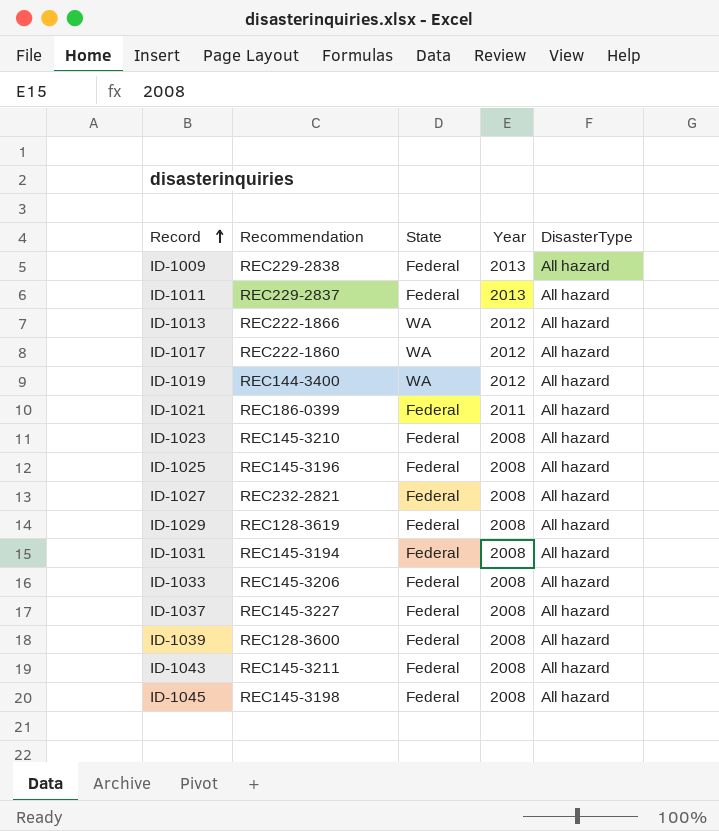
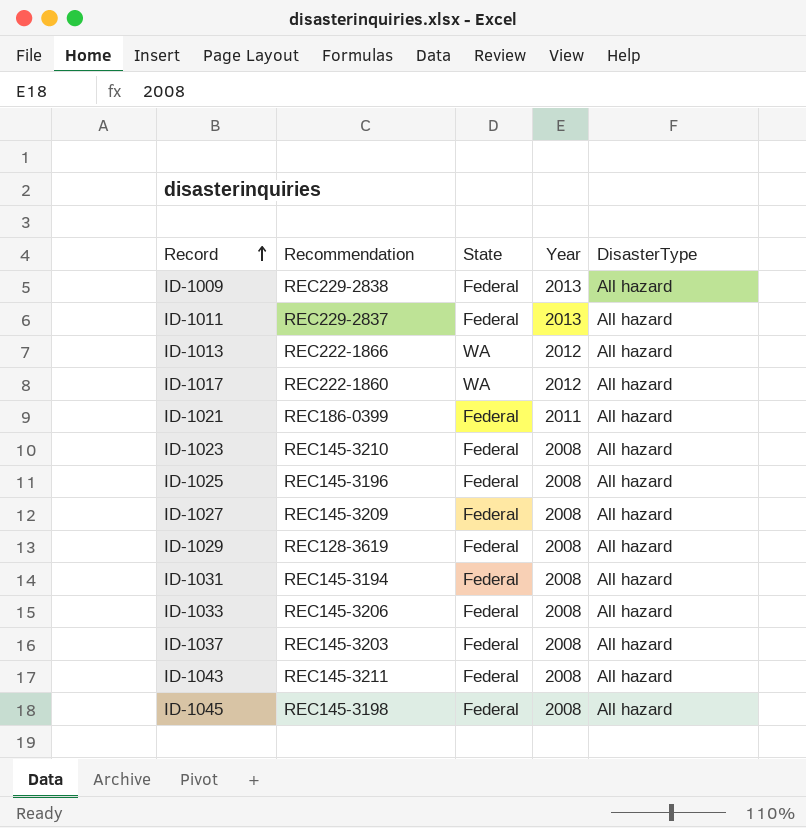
row ID-1019: REC144-3400 | WA | 2012 | All hazard -> none
row ID-1039: REC128-3600 | Federal | 2008 | All hazard -> none
ID-1027 | Recommendation: REC232-2821 -> REC145-3209
ID-1037 | Recommendation: REC145-3227 -> REC145-3203

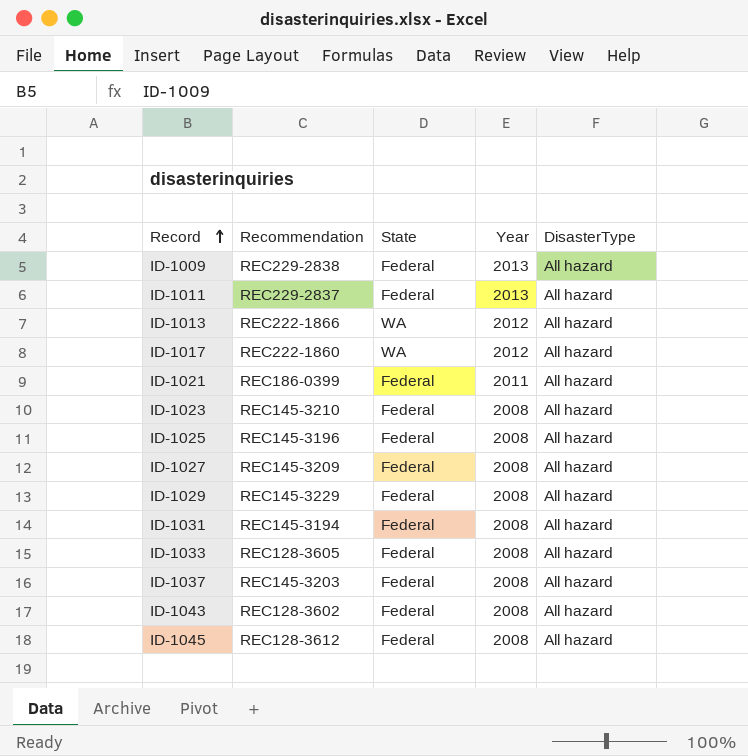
ID-1029 | Recommendation: REC128-3619 -> REC145-3229
ID-1033 | Recommendation: REC145-3206 -> REC128-3605
ID-1043 | Recommendation: REC145-3211 -> REC128-3602
ID-1045 | Recommendation: REC145-3198 -> REC128-3612

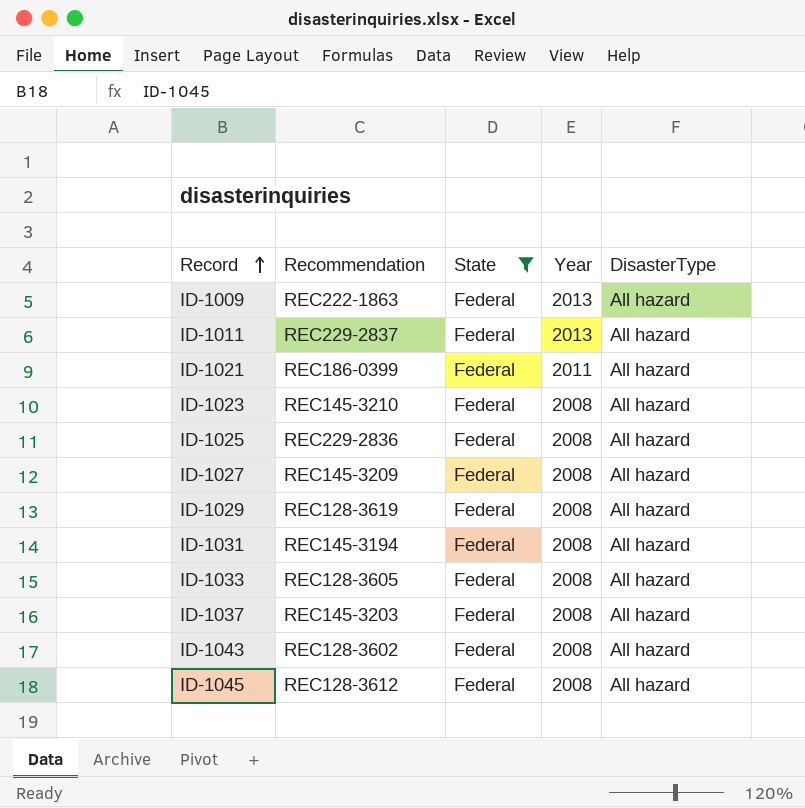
filter: none -> State = Federal
ID-1009 | Recommendation: REC229-2838 -> REC222-1863
ID-1025 | Recommendation: REC145-3196 -> REC229-2836
ID-1029 | Recommendation: REC145-3229 -> REC128-3619

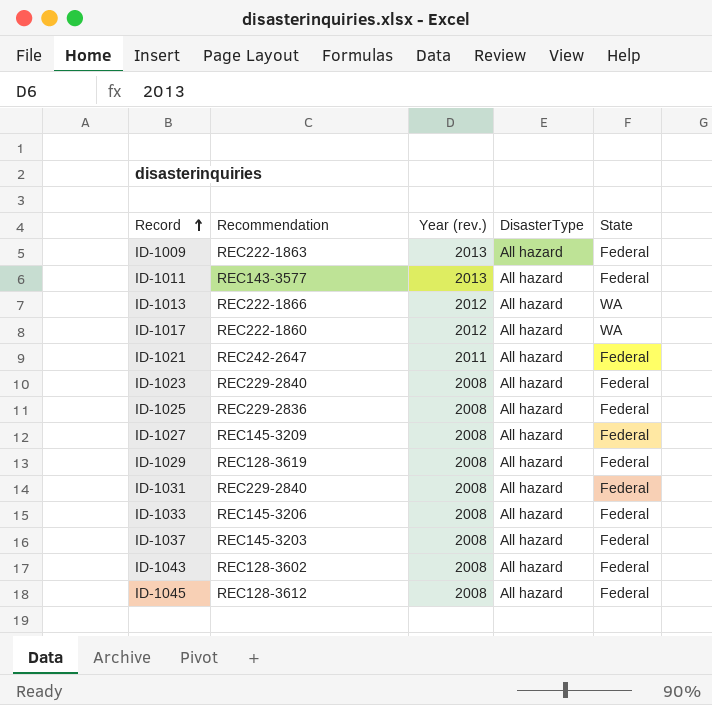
filter: State = Federal -> none
column name: Year -> Year (rev.)
column State | position: 3 -> 5
ID-1011 | Recommendation: REC229-2837 -> REC143-3577
ID-1021 | Recommendation: REC186-0399 -> REC242-2647
ID-1023 | Recommendation: REC145-3210 -> REC229-2840
ID-1031 | Recommendation: REC145-3194 -> REC229-2840
ID-1033 | Recommendation: REC128-3605 -> REC145-3206

